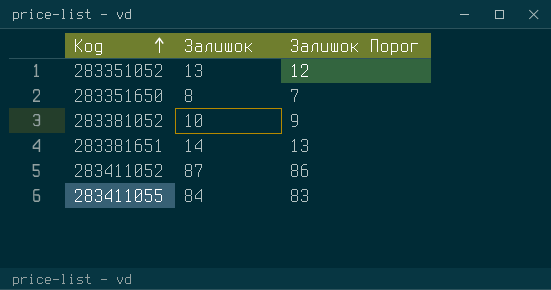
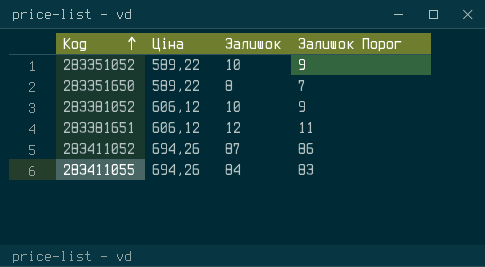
column Ціна | position: none -> 2
283351052 | Залишок: 13 -> 10
283351052 | Залишок Порог: 12 -> 9
283381651 | Залишок: 14 -> 12
283381651 | Залишок Порог: 13 -> 11

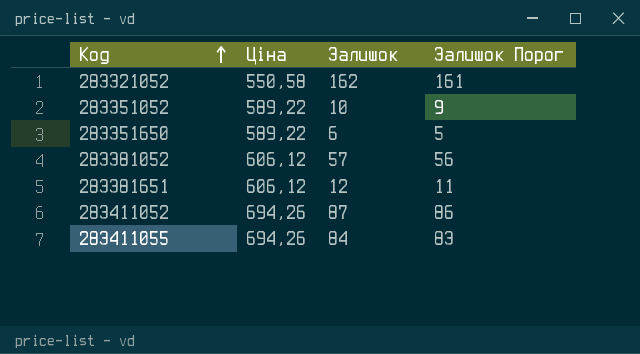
row 283321052: none -> 550,58 | 162 | 161
283351650 | Залишок: 8 -> 6
283351650 | Залишок Порог: 7 -> 5
283381052 | Залишок: 10 -> 57
283381052 | Залишок Порог: 9 -> 56

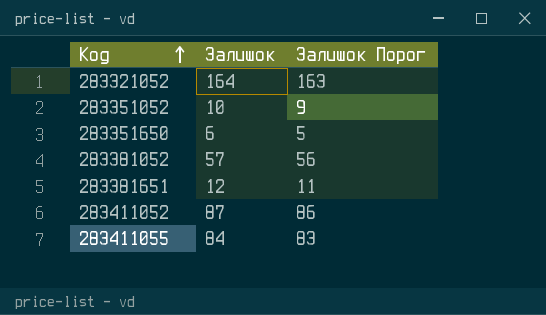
column Ціна | position: 2 -> none
283321052 | Залишок: 162 -> 164
283321052 | Залишок Порог: 161 -> 163

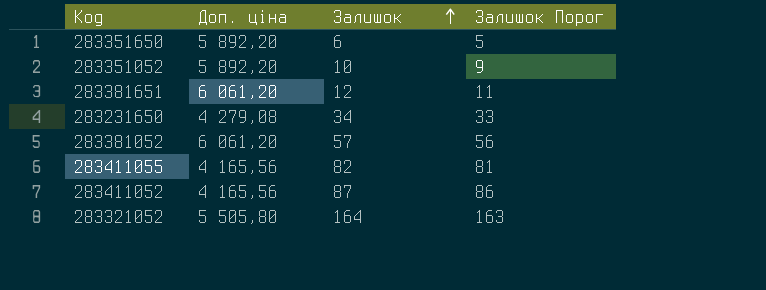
row order: Код ascending -> Залишок ascending
column Доп. ціна | position: none -> 2
row 283231650: none -> 4 279,08 | 34 | 33
283411055 | Залишок: 84 -> 82
283411055 | Залишок Порог: 83 -> 81

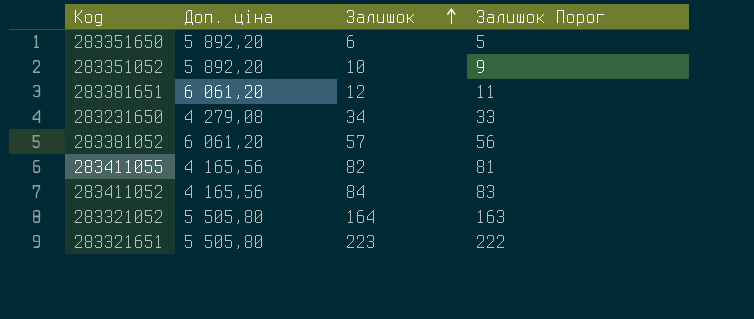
283411052 | Залишок: 87 -> 84
283411052 | Залишок Порог: 86 -> 83
row 283321651: none -> 5 505,80 | 223 | 222

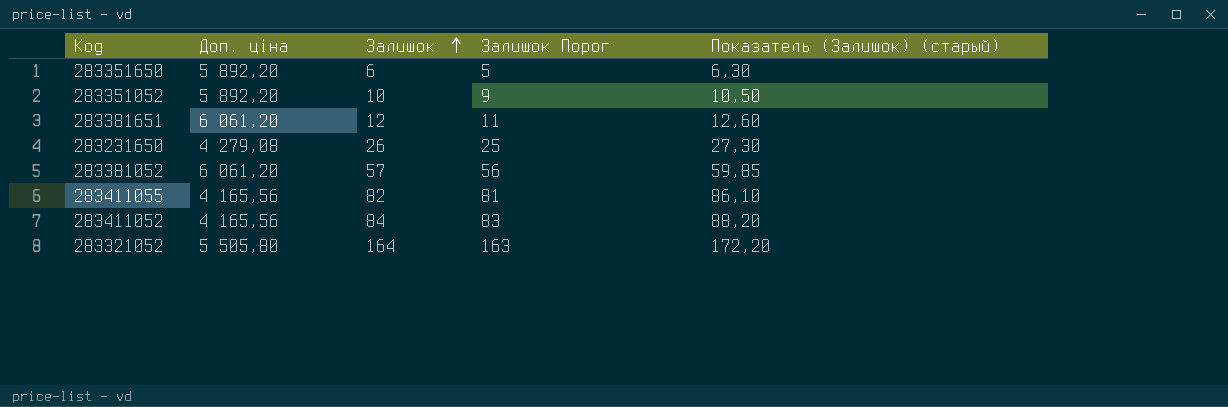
column Показатель (Залишок) (старый) | formula: none -> [Залишок] * 1,05
row 283321651: 5 505,80 | 223 | 222 -> none
283231650 | Залишок: 34 -> 26
283231650 | Залишок Порог: 33 -> 25

